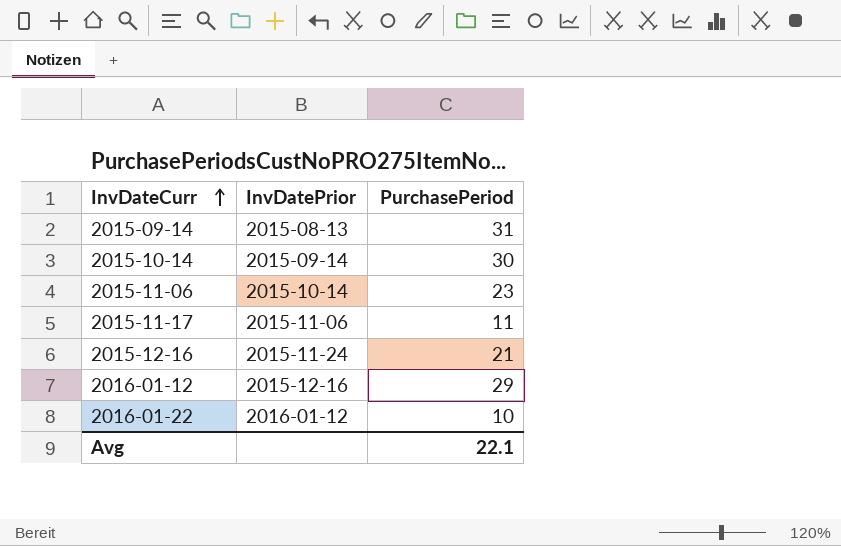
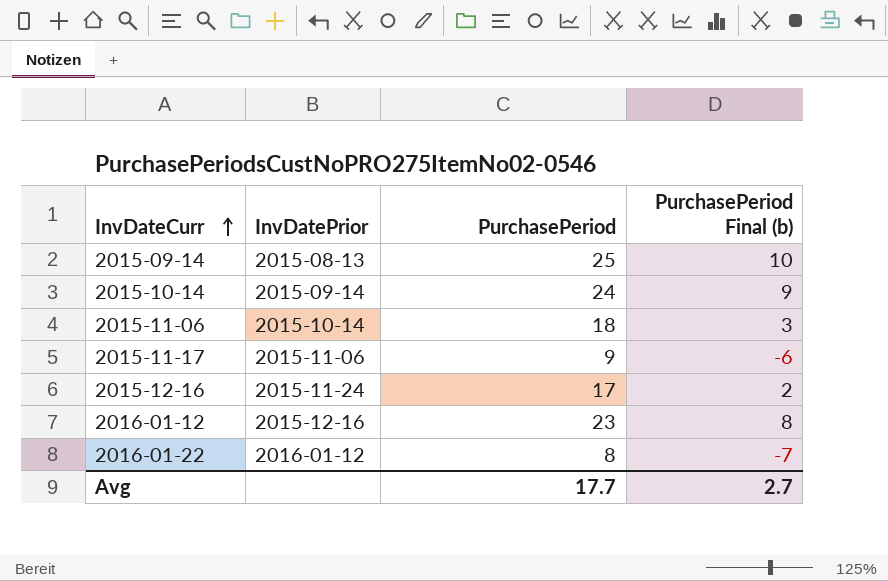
column PurchasePeriod Final (b) | formula: none -> [PurchasePeriod] - 15
2015-09-14 | PurchasePeriod: 31 -> 25
2015-10-14 | PurchasePeriod: 30 -> 24
2015-11-06 | PurchasePeriod: 23 -> 18
2015-11-17 | PurchasePeriod: 11 -> 9
2015-12-16 | PurchasePeriod: 21 -> 17
2016-01-12 | PurchasePeriod: 29 -> 23
2016-01-22 | PurchasePeriod: 10 -> 8
Avg | PurchasePeriod: 22.1 -> 17.7

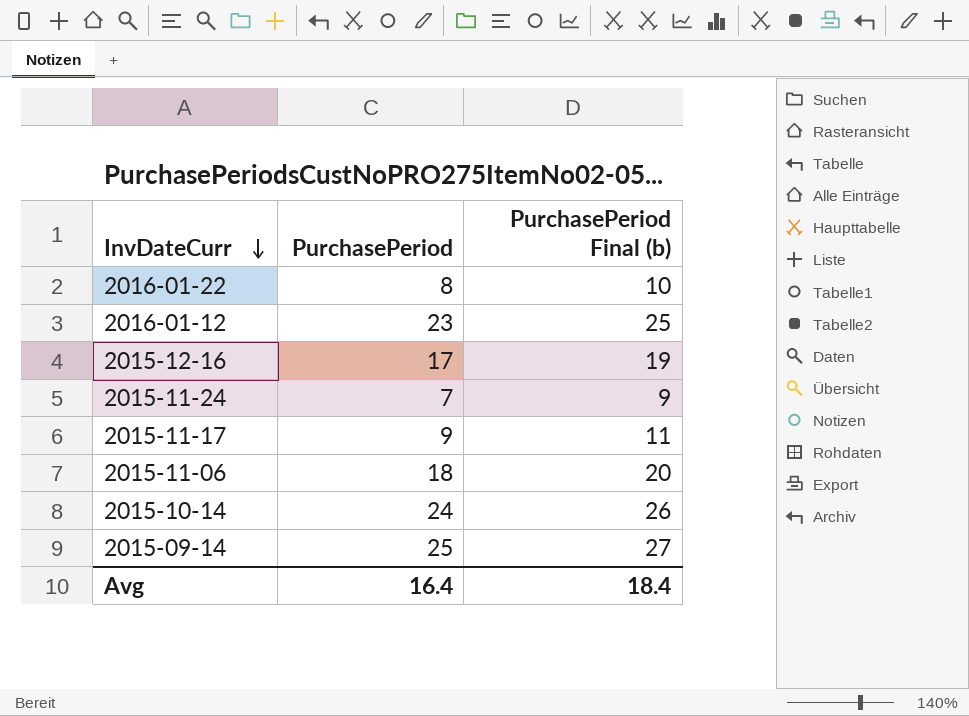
row order: InvDateCurr ascending -> InvDateCurr descending
column InvDatePrior | position: 2 -> none
column PurchasePeriod Final (b) | formula: [PurchasePeriod] - 15 -> [PurchasePeriod] + 2
row 2015-11-24: none -> 7 | 9
Avg | PurchasePeriod: 17.7 -> 16.4
Avg | PurchasePeriod Final (b): 2.7 -> 18.4

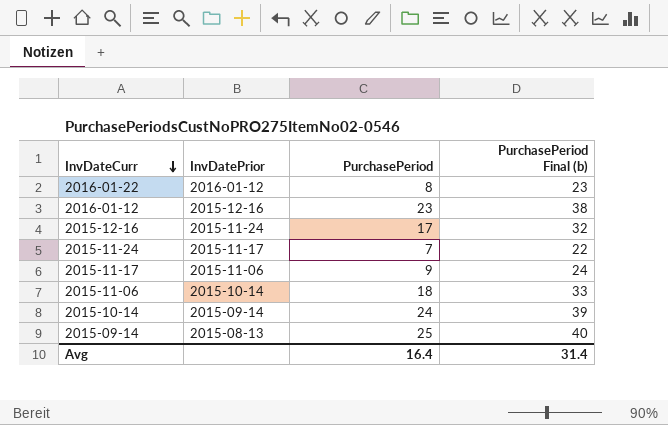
column InvDatePrior | position: none -> 2
column PurchasePeriod Final (b) | formula: [PurchasePeriod] + 2 -> [PurchasePeriod] + 15
Avg | PurchasePeriod Final (b): 18.4 -> 31.4

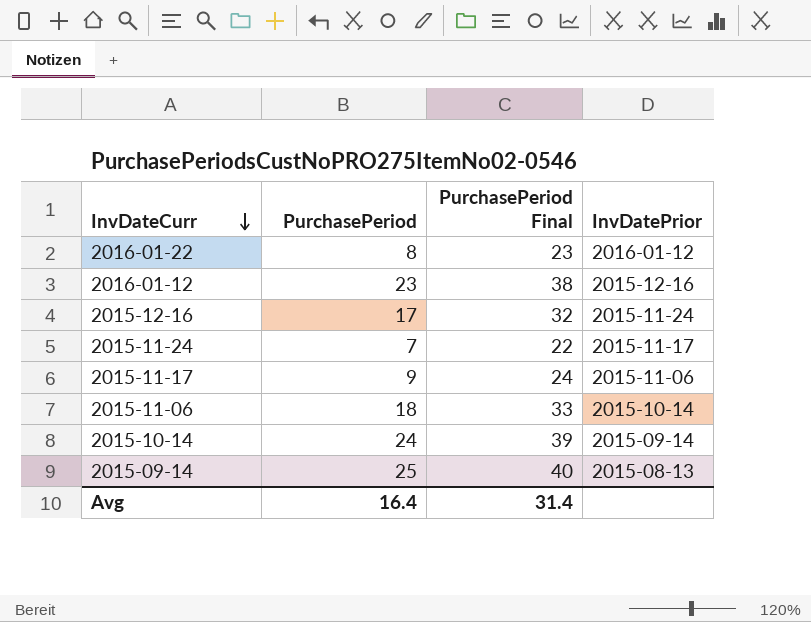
column name: PurchasePeriod Final (b) -> PurchasePeriod Final
column InvDatePrior | position: 2 -> 4

